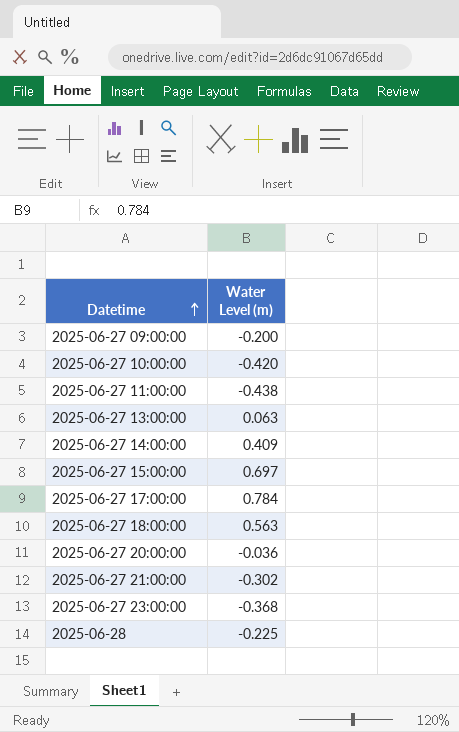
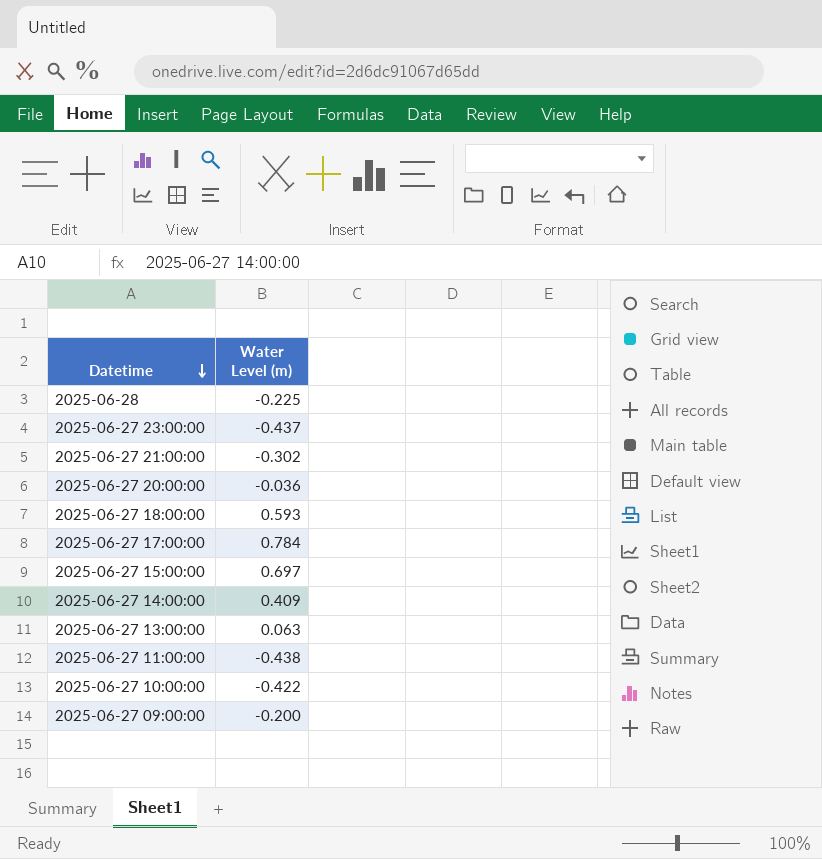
row order: Datetime ascending -> Datetime descending
2025-06-27 23:00:00 | Water Level (m): -0.368 -> -0.437
2025-06-27 18:00:00 | Water Level (m): 0.563 -> 0.593
2025-06-27 10:00:00 | Water Level (m): -0.420 -> -0.422

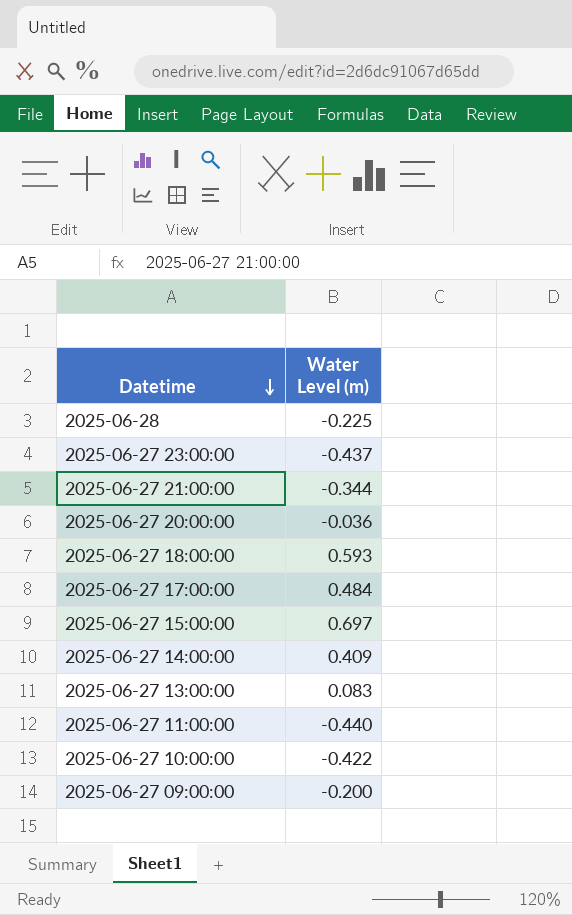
2025-06-27 21:00:00 | Water Level (m): -0.302 -> -0.344
2025-06-27 17:00:00 | Water Level (m): 0.784 -> 0.484
2025-06-27 13:00:00 | Water Level (m): 0.063 -> 0.083
2025-06-27 11:00:00 | Water Level (m): -0.438 -> -0.440

